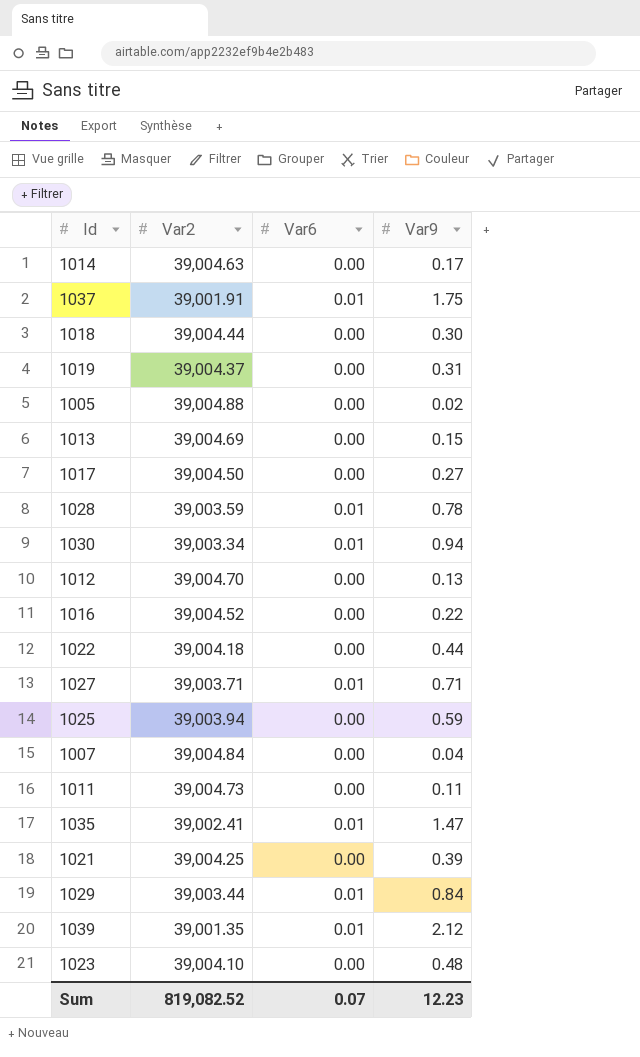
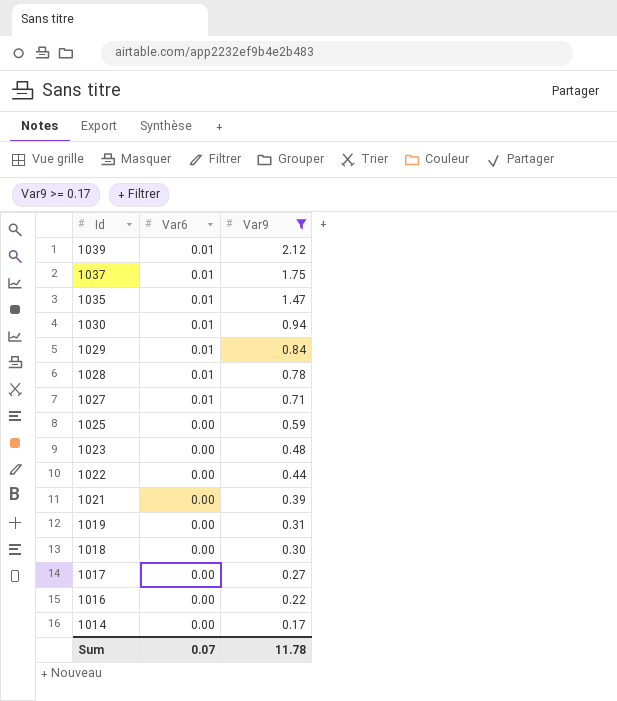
filter: none -> Var9 >= 0.17
row order: none -> Id descending
column Var2 | position: 2 -> none
Sum | Var9: 12.23 -> 11.78

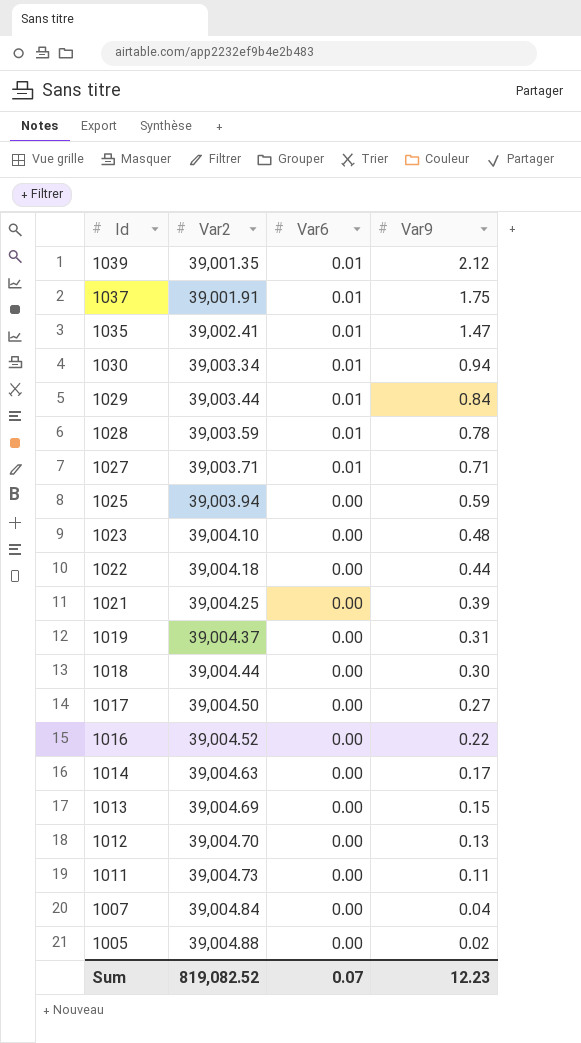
filter: Var9 >= 0.17 -> none
column Var2 | position: none -> 2
Sum | Var9: 11.78 -> 12.23

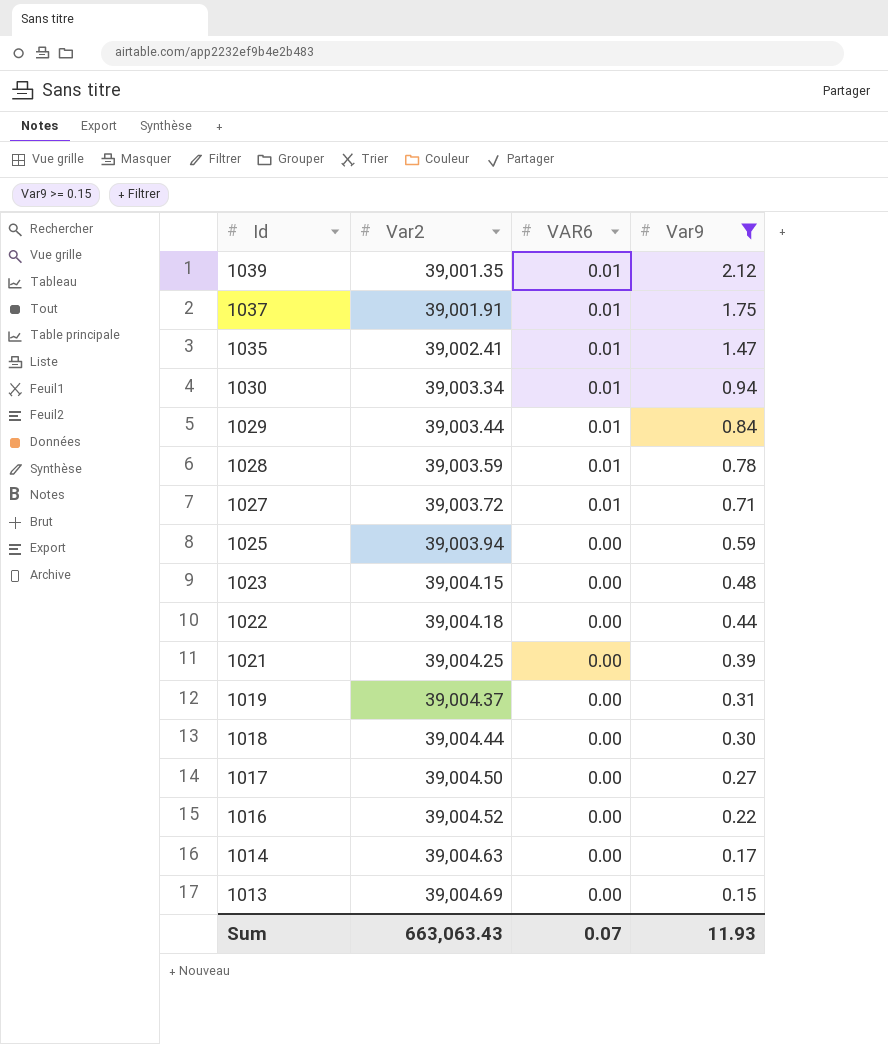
filter: none -> Var9 >= 0.15
column name: Var6 -> VAR6
1027 | Var2: 39,003.71 -> 39,003.72
1023 | Var2: 39,004.10 -> 39,004.15
Sum | Var2: 819,082.52 -> 663,063.43
Sum | Var9: 12.23 -> 11.93

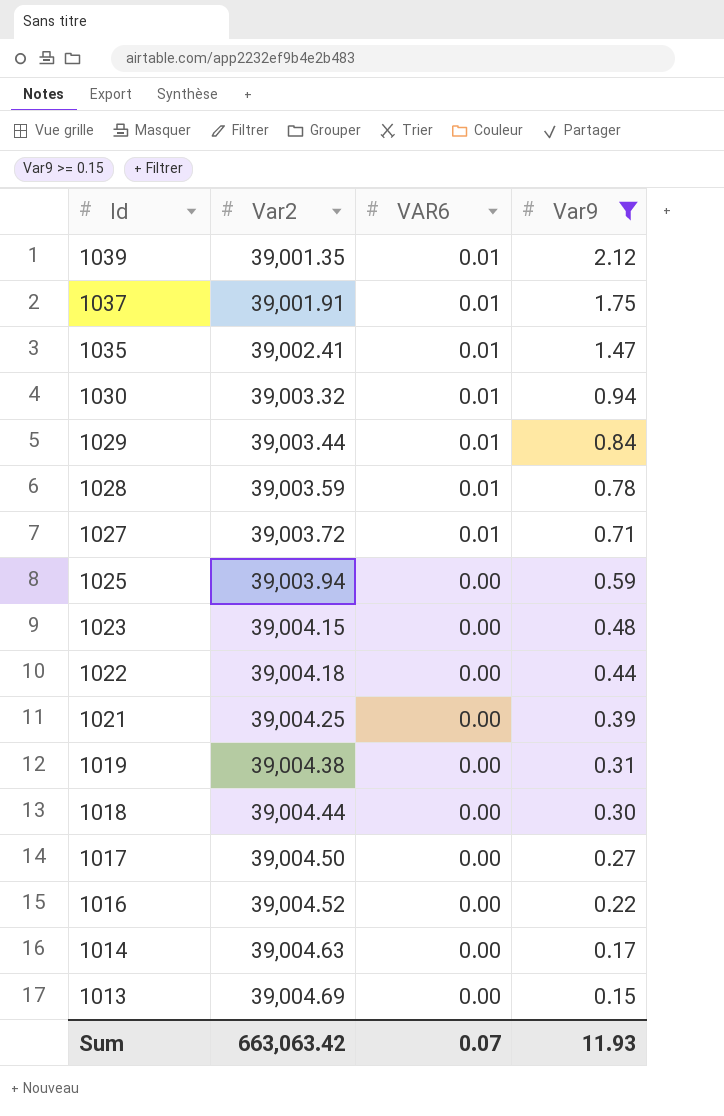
1030 | Var2: 39,003.34 -> 39,003.32
1019 | Var2: 39,004.37 -> 39,004.38
Sum | Var2: 663,063.43 -> 663,063.42

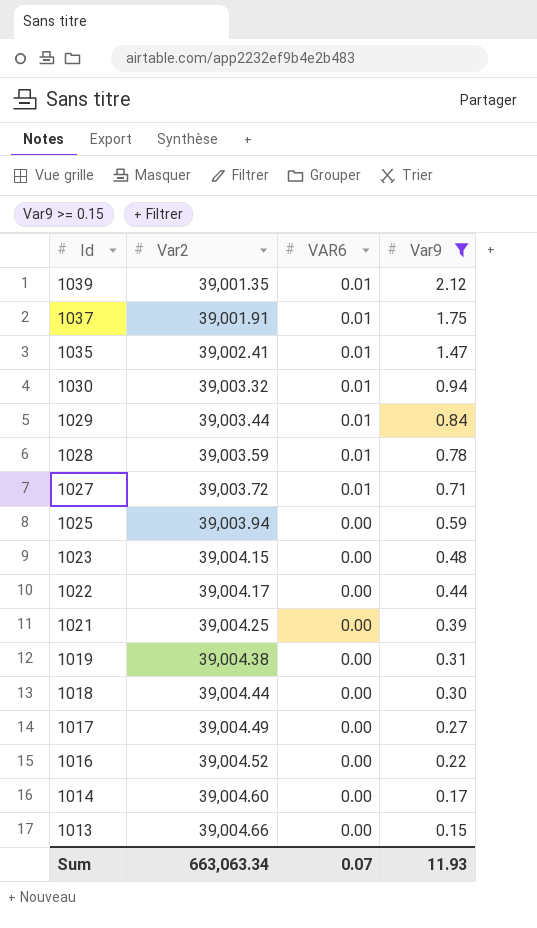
1022 | Var2: 39,004.18 -> 39,004.17
1017 | Var2: 39,004.50 -> 39,004.49
1014 | Var2: 39,004.63 -> 39,004.60
1013 | Var2: 39,004.69 -> 39,004.66
Sum | Var2: 663,063.42 -> 663,063.34

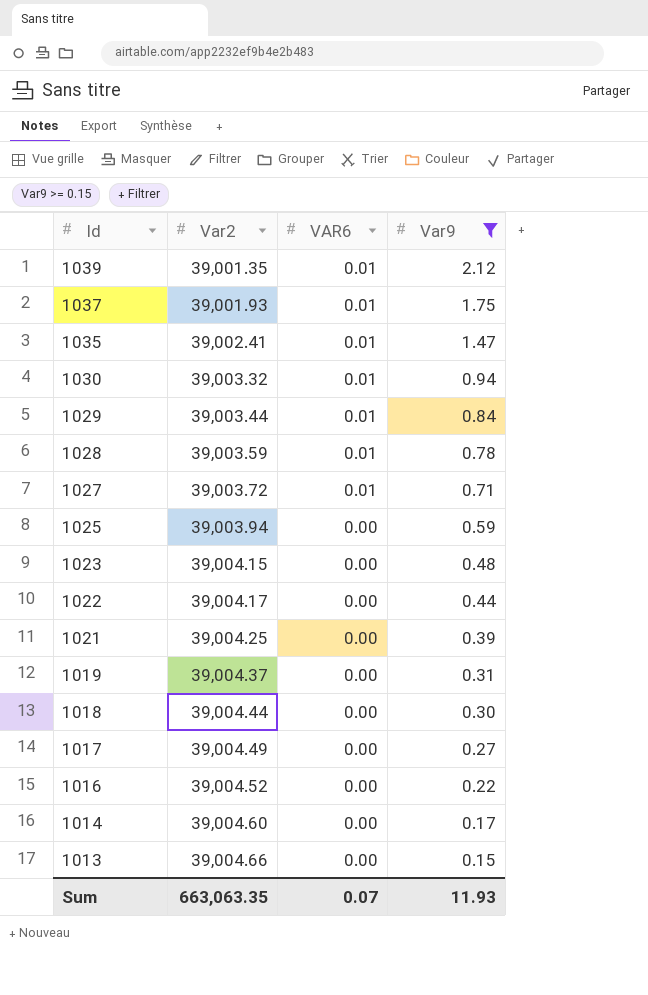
1037 | Var2: 39,001.91 -> 39,001.93
1019 | Var2: 39,004.38 -> 39,004.37
Sum | Var2: 663,063.34 -> 663,063.35

